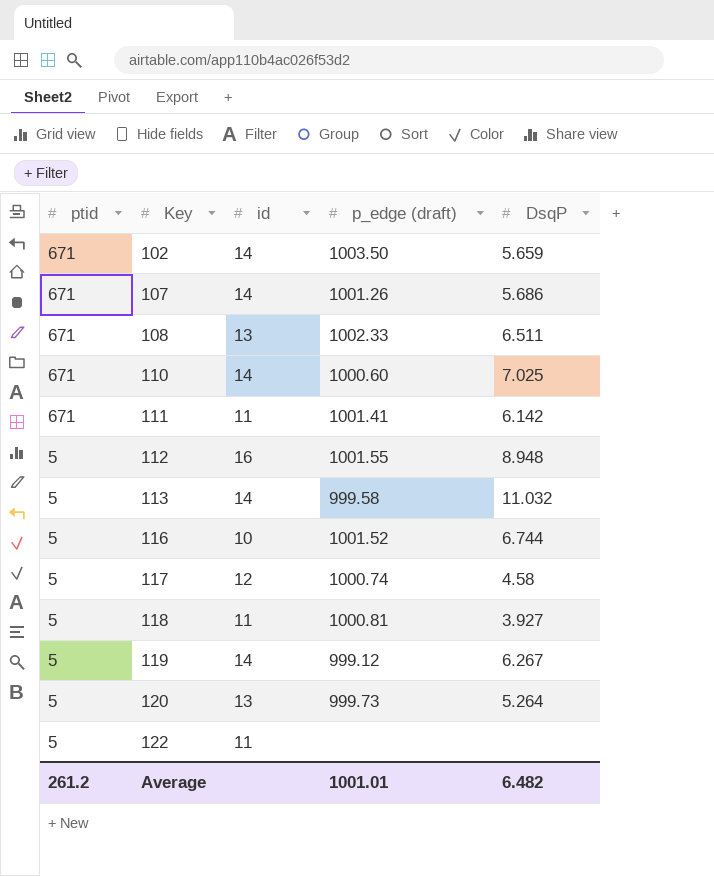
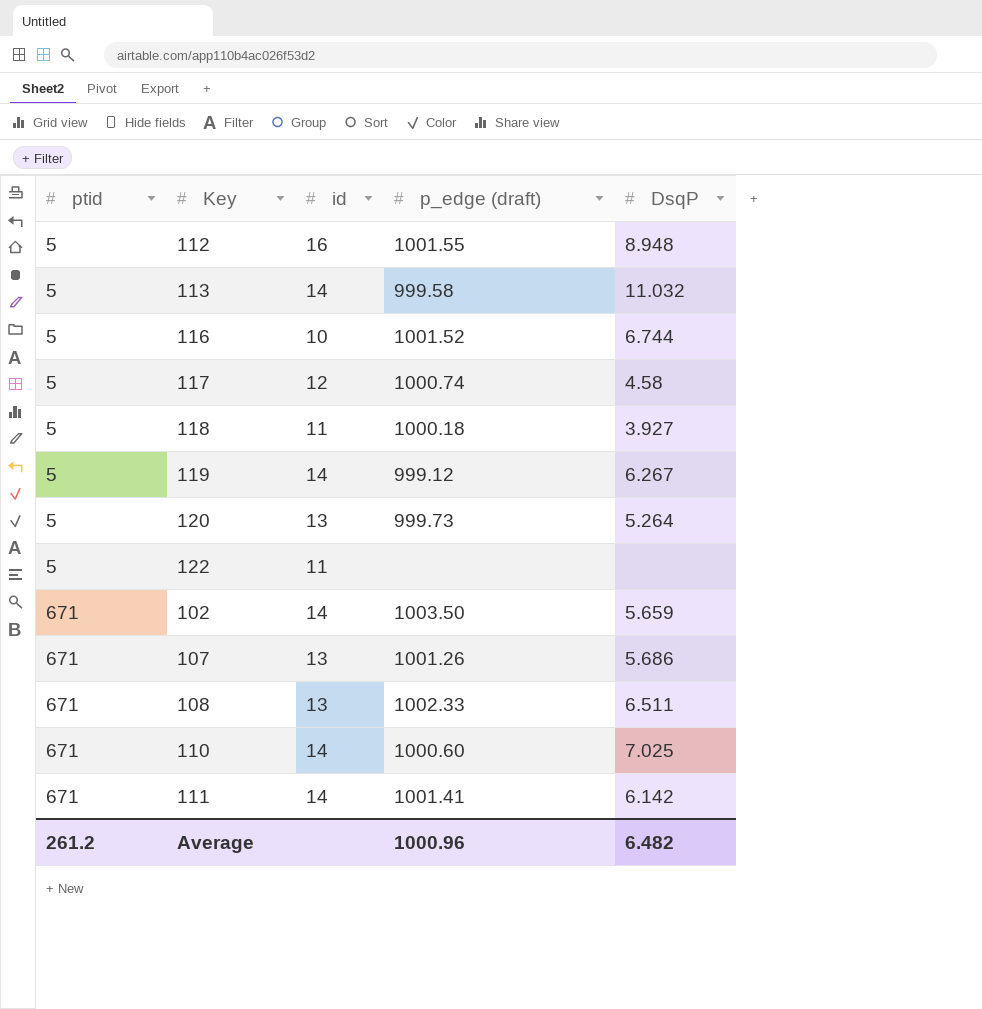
row order: ptid descending -> ptid ascending
118 | p_edge (draft): 1000.81 -> 1000.18
107 | id: 14 -> 13
111 | id: 11 -> 14
Average | p_edge (draft): 1001.01 -> 1000.96

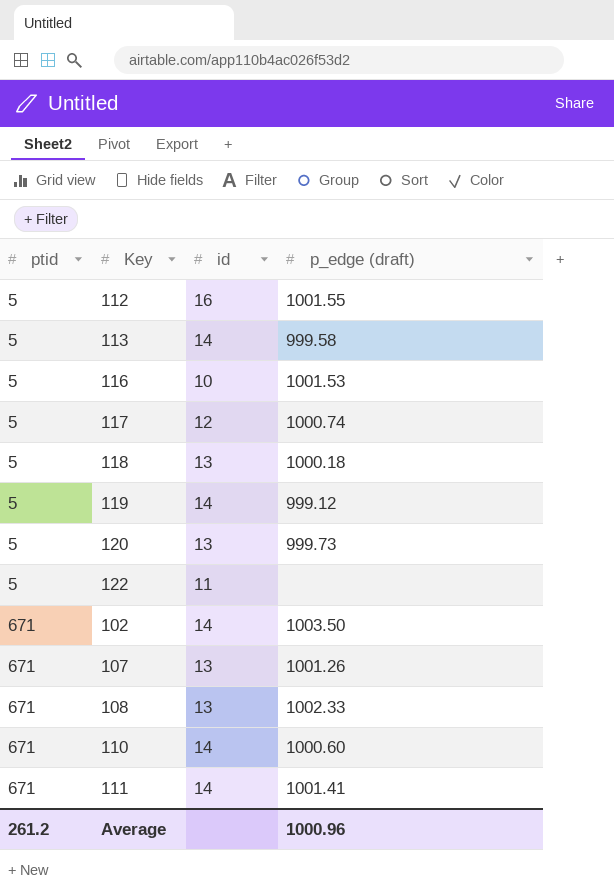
column DsqP | position: 5 -> none
116 | p_edge (draft): 1001.52 -> 1001.53
118 | id: 11 -> 13

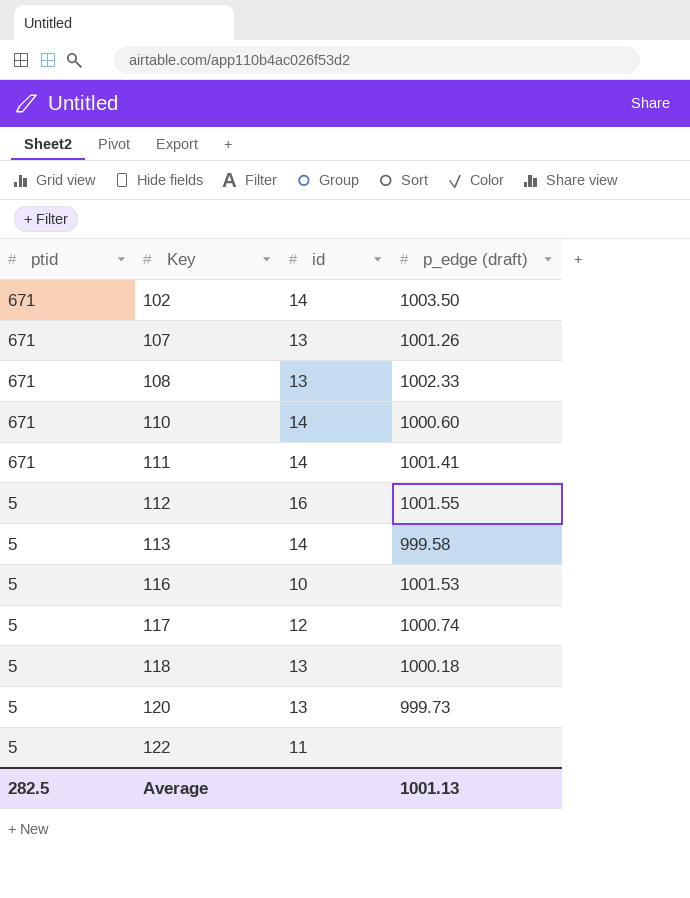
row order: ptid ascending -> ptid descending
row 119: 5 | 14 | 999.12 -> none
Average | ptid: 261.2 -> 282.5
Average | p_edge (draft): 1000.96 -> 1001.13

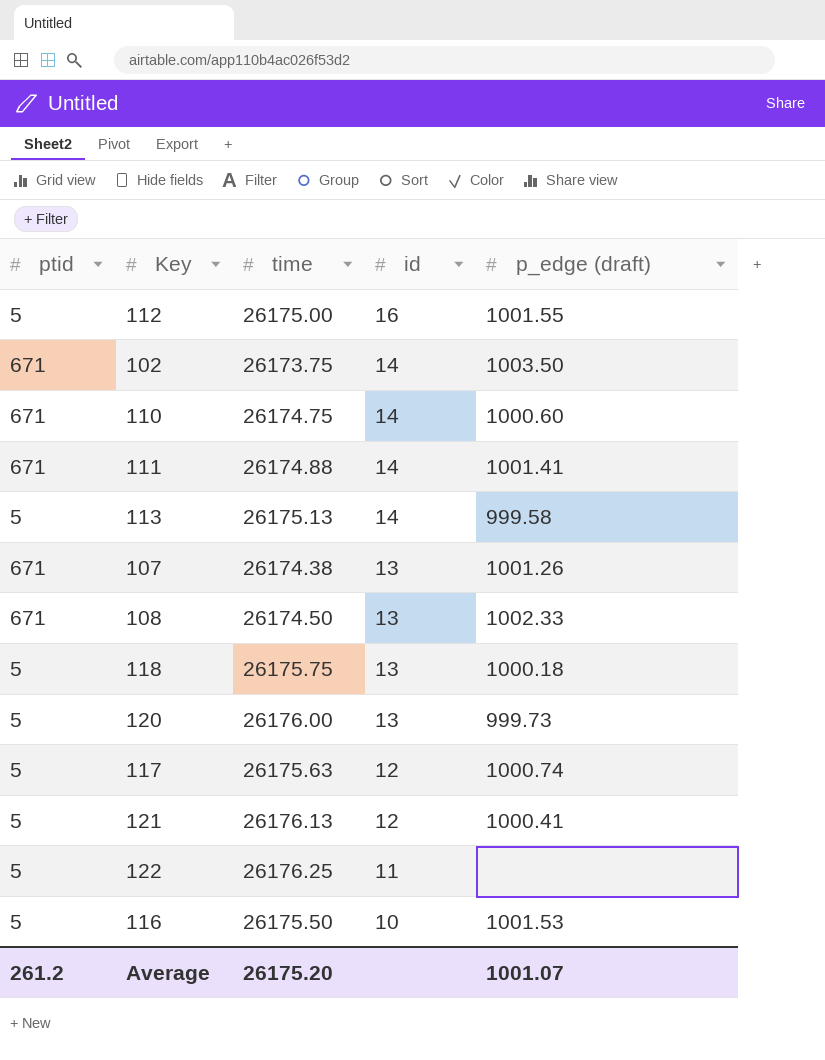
row order: ptid descending -> id descending
column time | position: none -> 3
row 121: none -> 5 | 26176.13 | 12 | 1000.41
Average | ptid: 282.5 -> 261.2
Average | p_edge (draft): 1001.13 -> 1001.07

